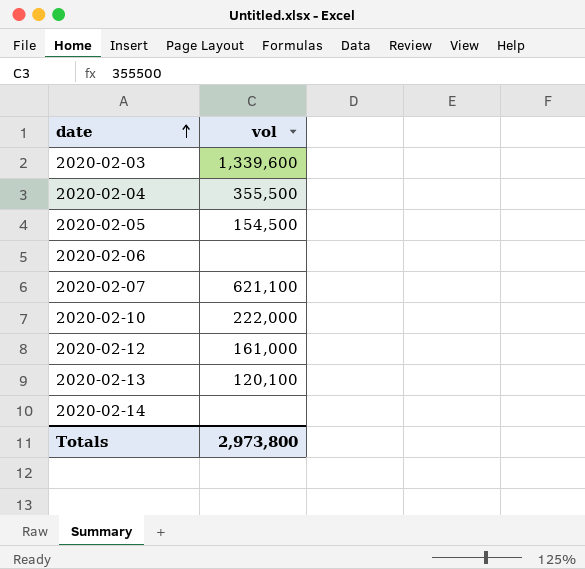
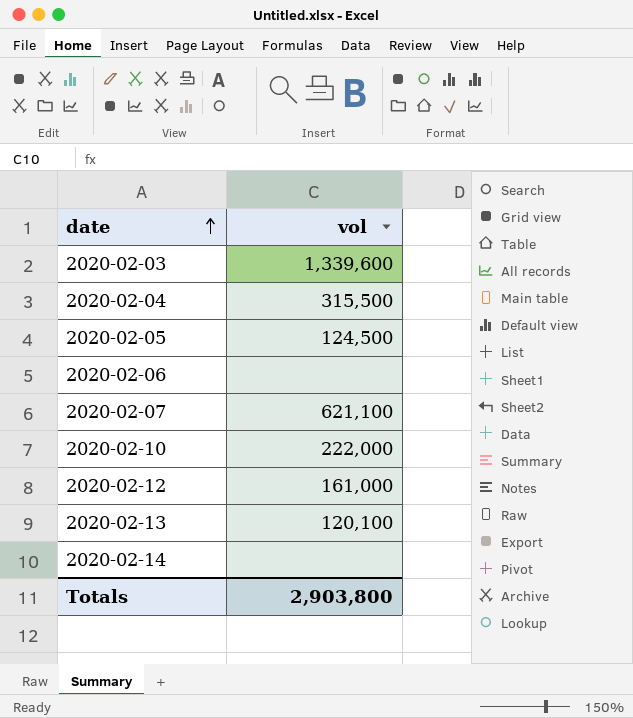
2020-02-04 | vol: 355,500 -> 315,500
2020-02-05 | vol: 154,500 -> 124,500
Totals | vol: 2,973,800 -> 2,903,800

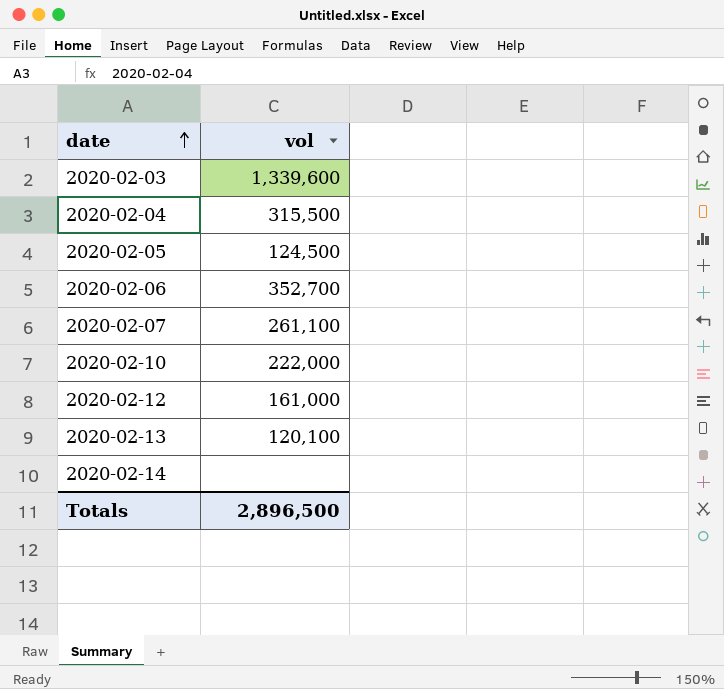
2020-02-06 | vol: none -> 352,700
2020-02-07 | vol: 621,100 -> 261,100
Totals | vol: 2,903,800 -> 2,896,500

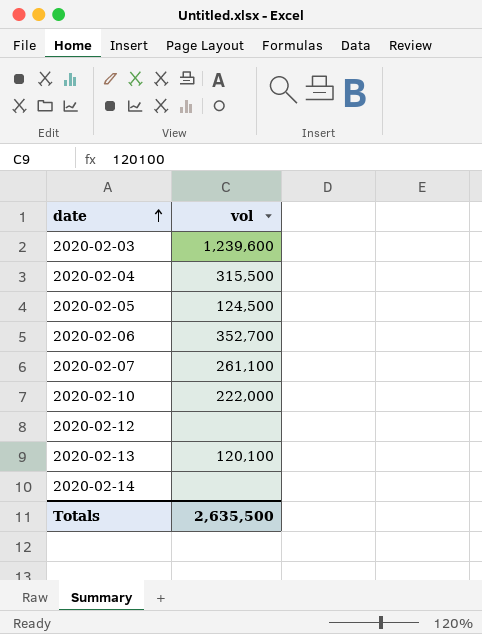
2020-02-03 | vol: 1,339,600 -> 1,239,600
2020-02-12 | vol: 161,000 -> none
Totals | vol: 2,896,500 -> 2,635,500

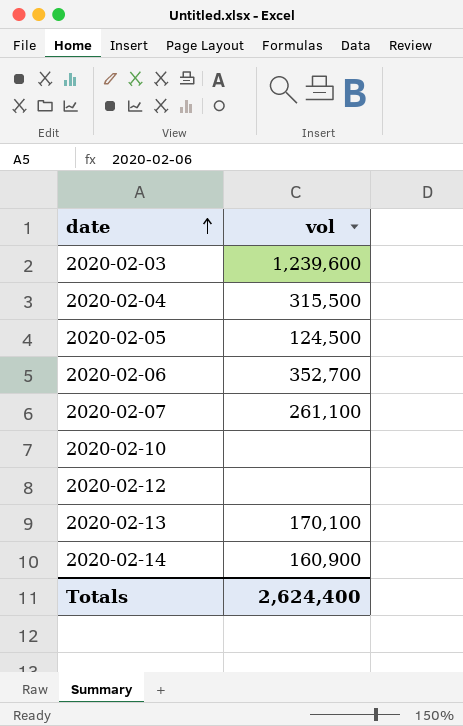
2020-02-10 | vol: 222,000 -> none
2020-02-13 | vol: 120,100 -> 170,100
2020-02-14 | vol: none -> 160,900
Totals | vol: 2,635,500 -> 2,624,400

